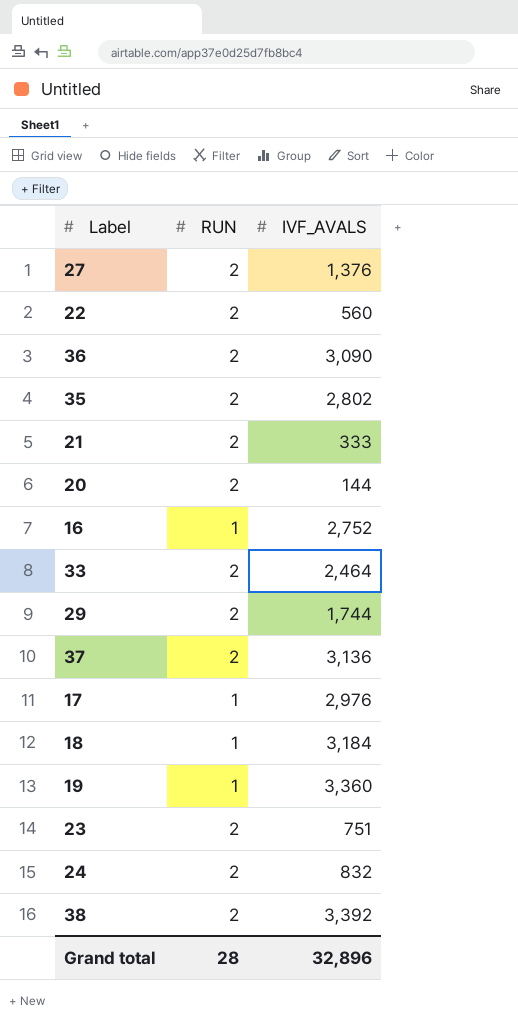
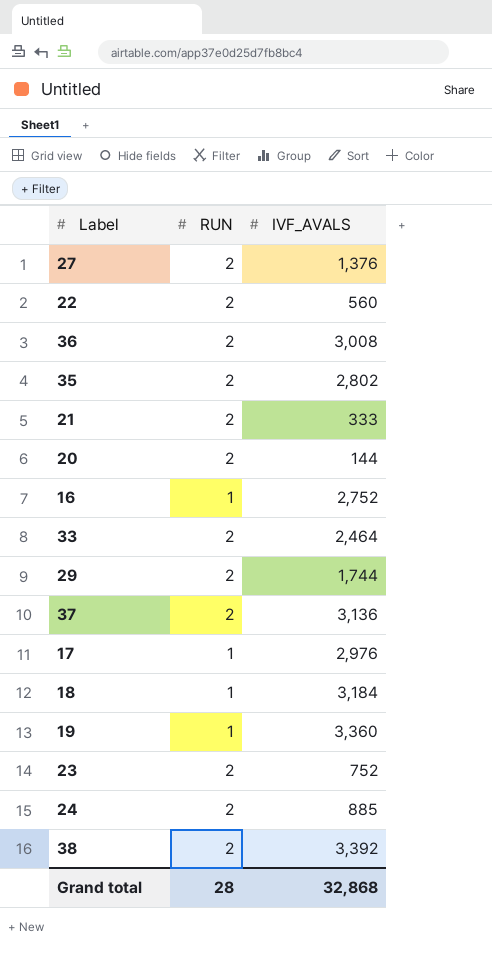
36 | IVF_AVALS: 3,090 -> 3,008
23 | IVF_AVALS: 751 -> 752
24 | IVF_AVALS: 832 -> 885
Grand total | IVF_AVALS: 32,896 -> 32,868

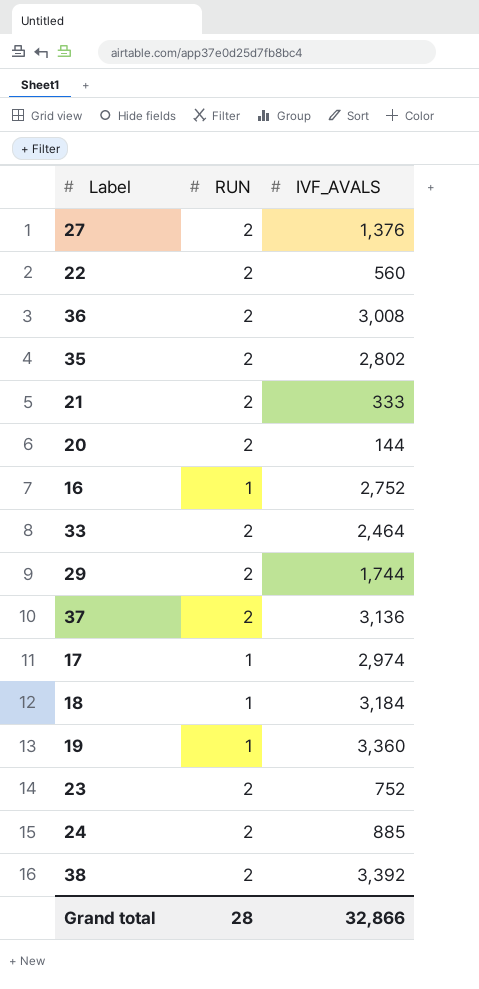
17 | IVF_AVALS: 2,976 -> 2,974
Grand total | IVF_AVALS: 32,868 -> 32,866

